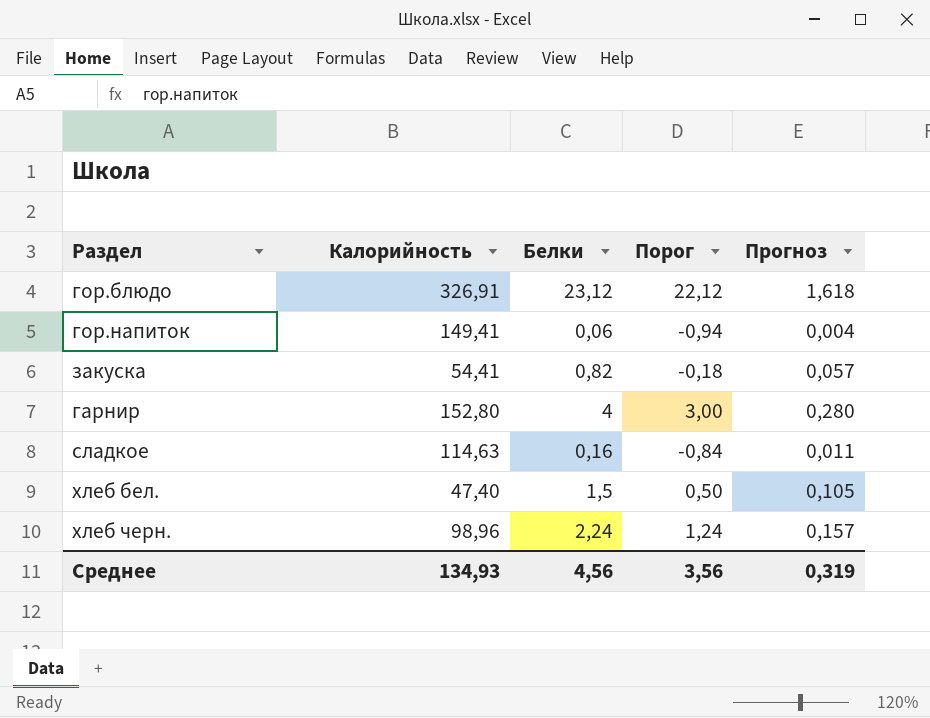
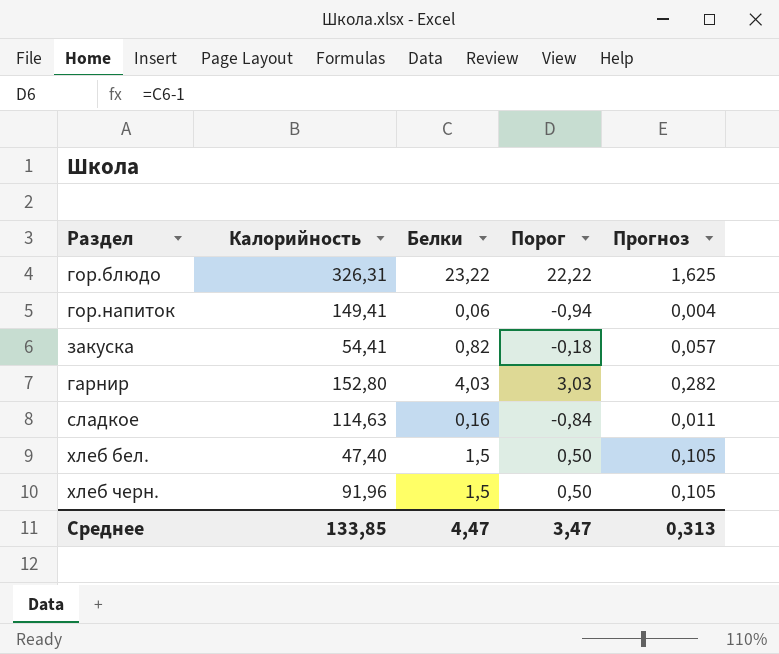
гор.блюдо | Калорийность: 326,91 -> 326,31
гор.блюдо | Белки: 23,12 -> 23,22
гор.блюдо | Порог: 22,12 -> 22,22
гор.блюдо | Прогноз: 1,618 -> 1,625
гарнир | Белки: 4 -> 4,03
гарнир | Порог: 3,00 -> 3,03
гарнир | Прогноз: 0,280 -> 0,282
хлеб черн. | Калорийность: 98,96 -> 91,96
хлеб черн. | Белки: 2,24 -> 1,5
хлеб черн. | Порог: 1,24 -> 0,50
хлеб черн. | Прогноз: 0,157 -> 0,105
Среднее | Калорийность: 134,93 -> 133,85
Среднее | Белки: 4,56 -> 4,47
Среднее | Порог: 3,56 -> 3,47
Среднее | Прогноз: 0,319 -> 0,313

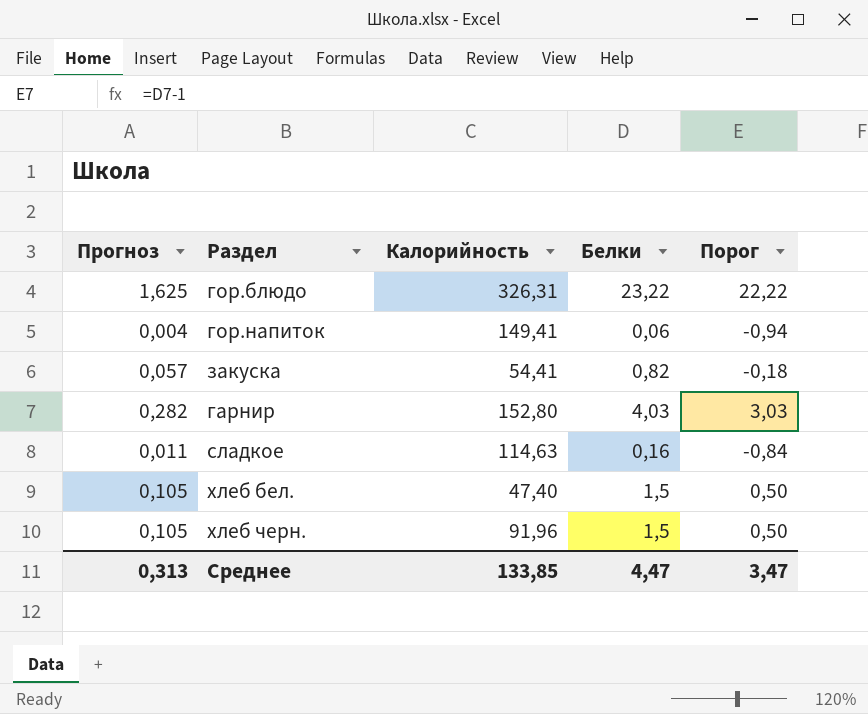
column Прогноз | position: 5 -> 1

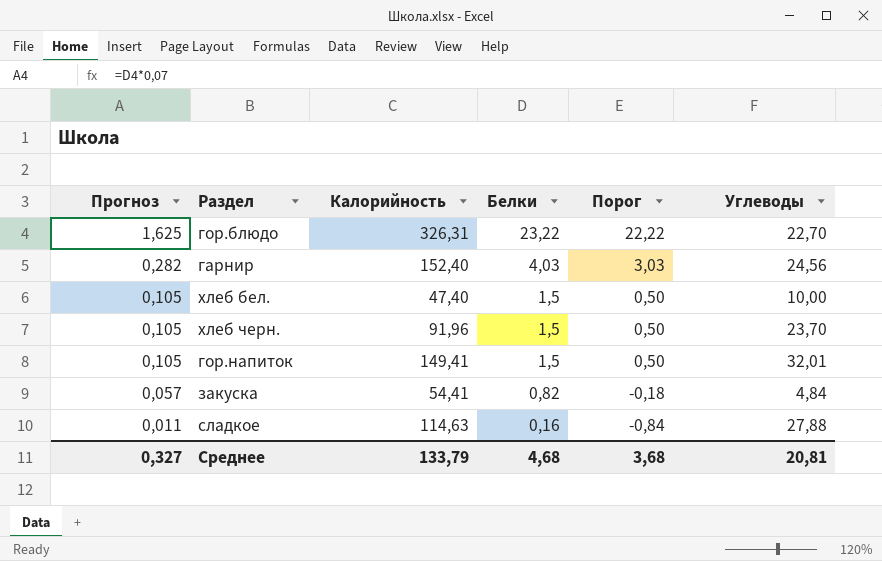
row order: none -> Прогноз descending
column Углеводы | position: none -> 6
гарнир | Калорийность: 152,80 -> 152,40
гор.напиток | Прогноз: 0,004 -> 0,105
гор.напиток | Белки: 0,06 -> 1,5
гор.напиток | Порог: -0,94 -> 0,50
Среднее | Прогноз: 0,313 -> 0,327
Среднее | Калорийность: 133,85 -> 133,79
Среднее | Белки: 4,47 -> 4,68
Среднее | Порог: 3,47 -> 3,68

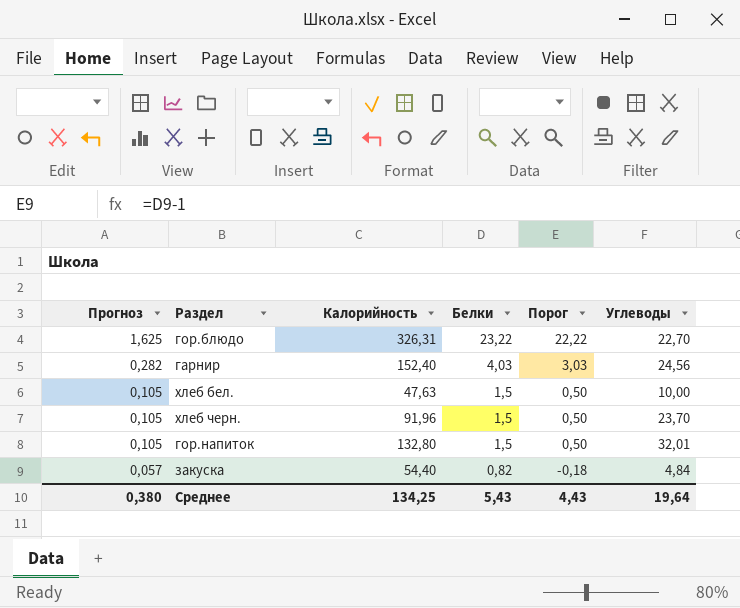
row сладкое: 0,011 | 114,63 | 0,16 | -0,84 | 27,88 -> none
хлеб бел. | Калорийность: 47,40 -> 47,63
гор.напиток | Калорийность: 149,41 -> 132,80
закуска | Калорийность: 54,41 -> 54,40
Среднее | Прогноз: 0,327 -> 0,380
Среднее | Калорийность: 133,79 -> 134,25
Среднее | Белки: 4,68 -> 5,43
Среднее | Порог: 3,68 -> 4,43
Среднее | Углеводы: 20,81 -> 19,64

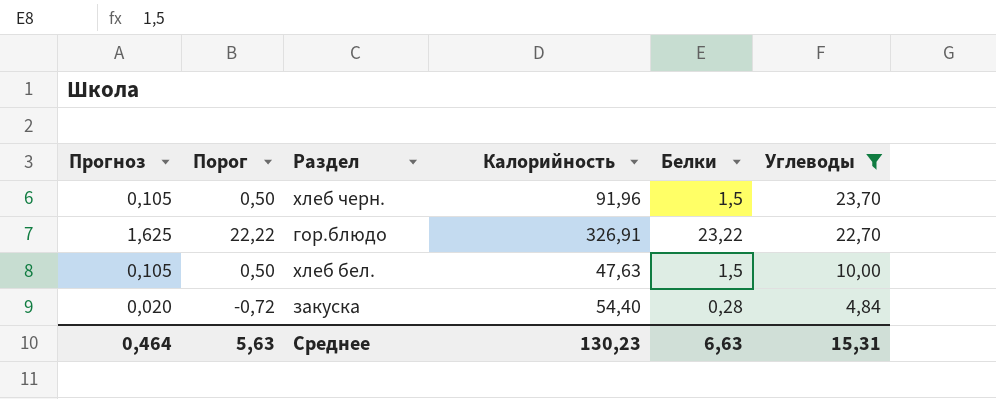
filter: none -> Углеводы <= 23,70
row order: Прогноз descending -> Углеводы descending
column Порог | position: 5 -> 2
гор.блюдо | Калорийность: 326,31 -> 326,91
закуска | Прогноз: 0,057 -> 0,020
закуска | Порог: -0,18 -> -0,72
закуска | Белки: 0,82 -> 0,28
Среднее | Прогноз: 0,380 -> 0,464
Среднее | Порог: 4,43 -> 5,63
Среднее | Калорийность: 134,25 -> 130,23
Среднее | Белки: 5,43 -> 6,63
Среднее | Углеводы: 19,64 -> 15,31

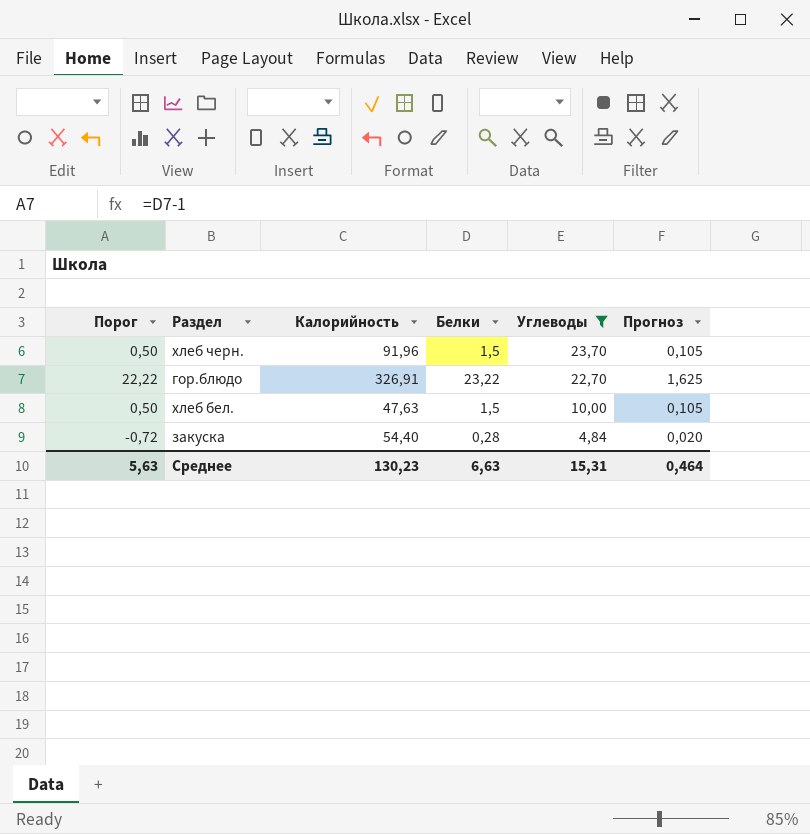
column Прогноз | position: 1 -> 6

